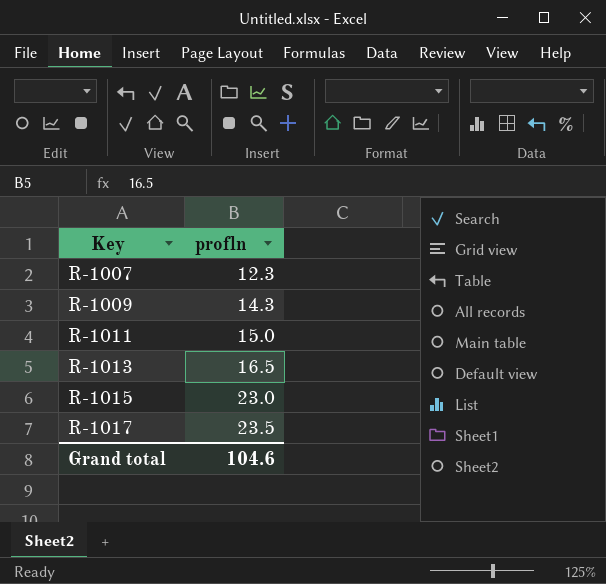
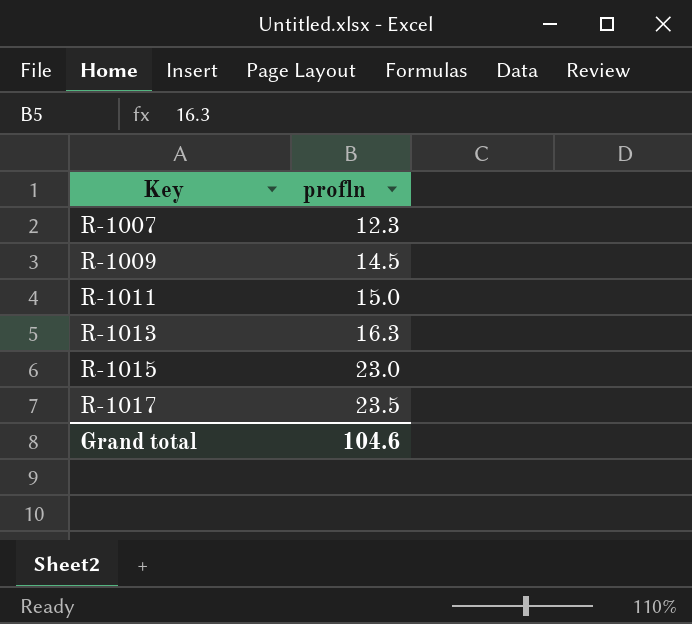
R-1009 | profln: 14.3 -> 14.5
R-1013 | profln: 16.5 -> 16.3

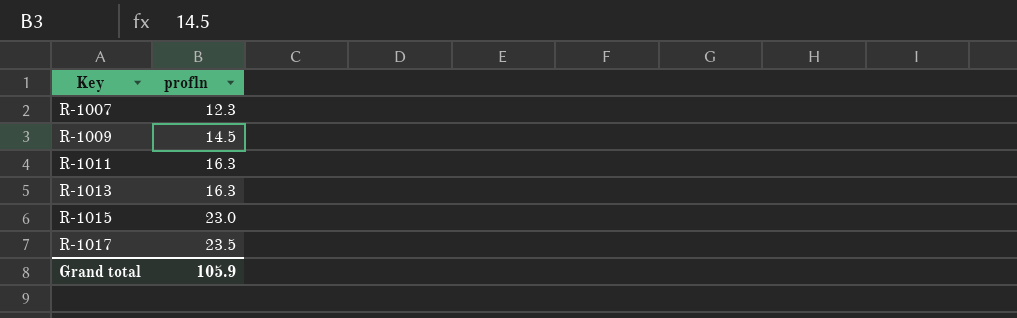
R-1011 | profln: 15.0 -> 16.3
Grand total | profln: 104.6 -> 105.9

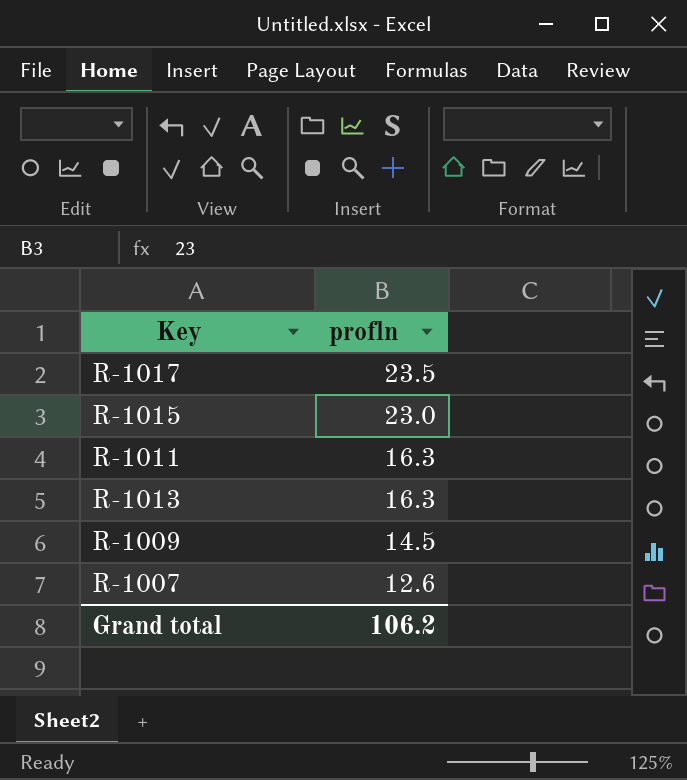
row order: Key ascending -> profln descending
R-1007 | profln: 12.3 -> 12.6
Grand total | profln: 105.9 -> 106.2

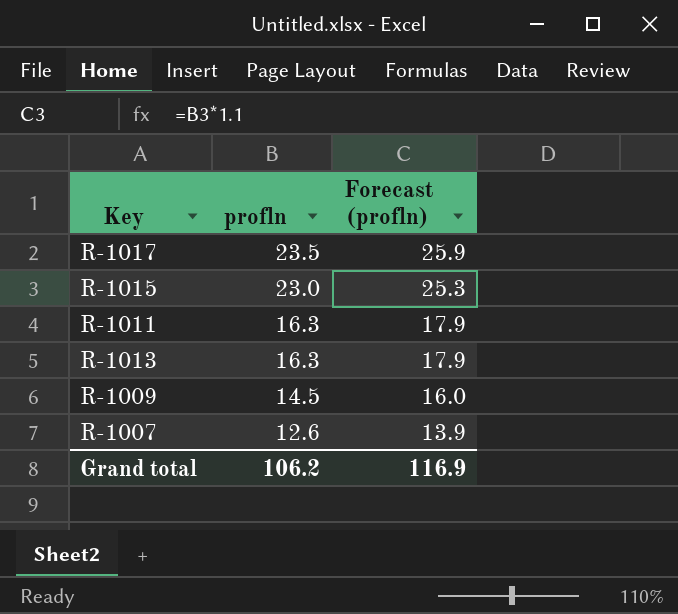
column Forecast (profln) | formula: none -> [profln] * 1.1

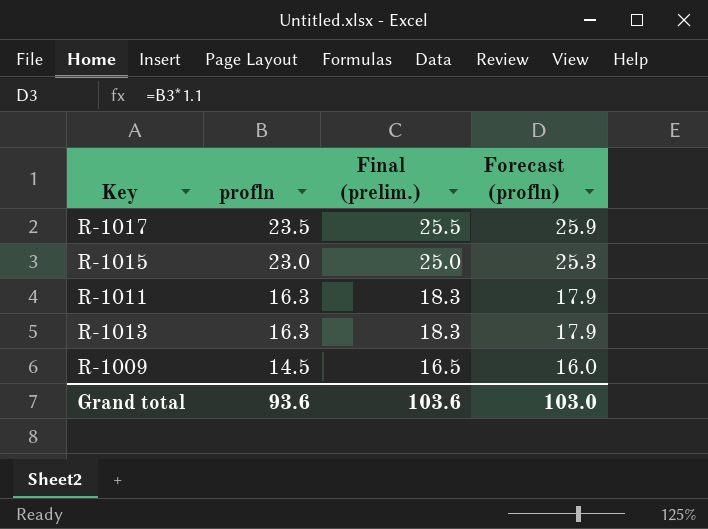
column Final (prelim.) | formula: none -> [profln] + 2
row R-1007: 12.6 | 13.9 -> none
Grand total | profln: 106.2 -> 93.6
Grand total | Forecast (profln): 116.9 -> 103.0

